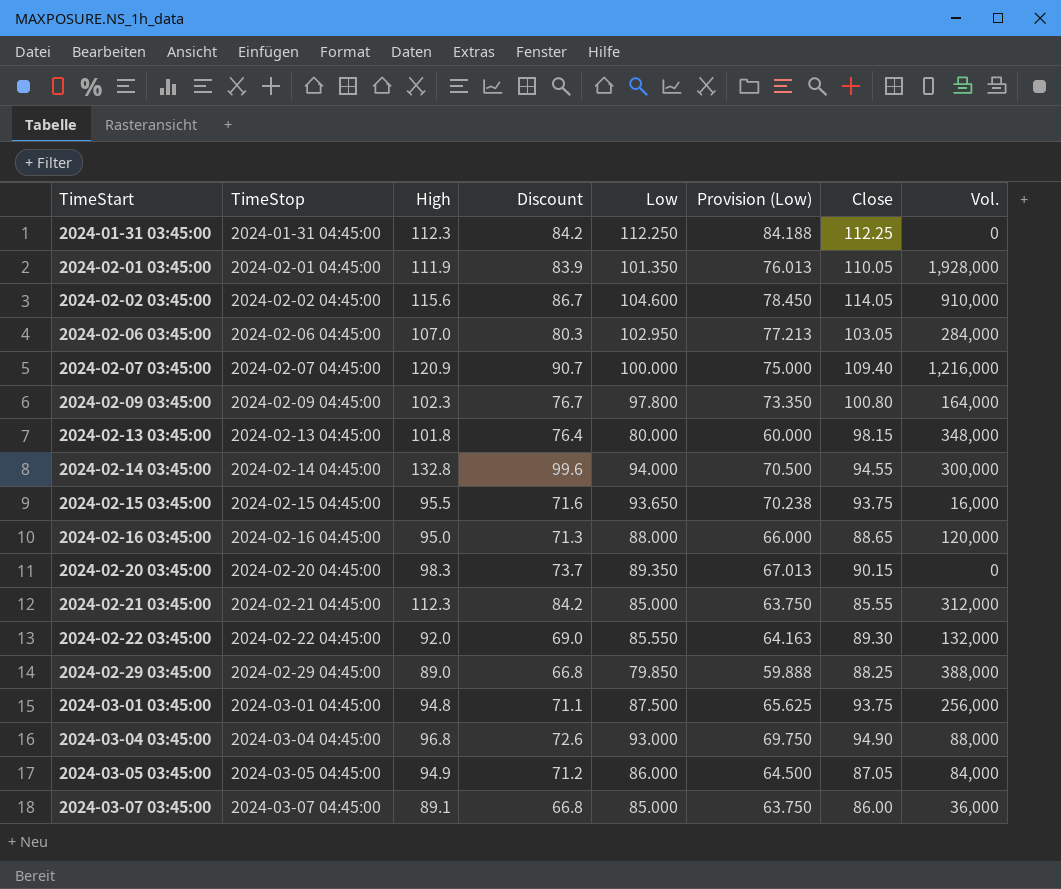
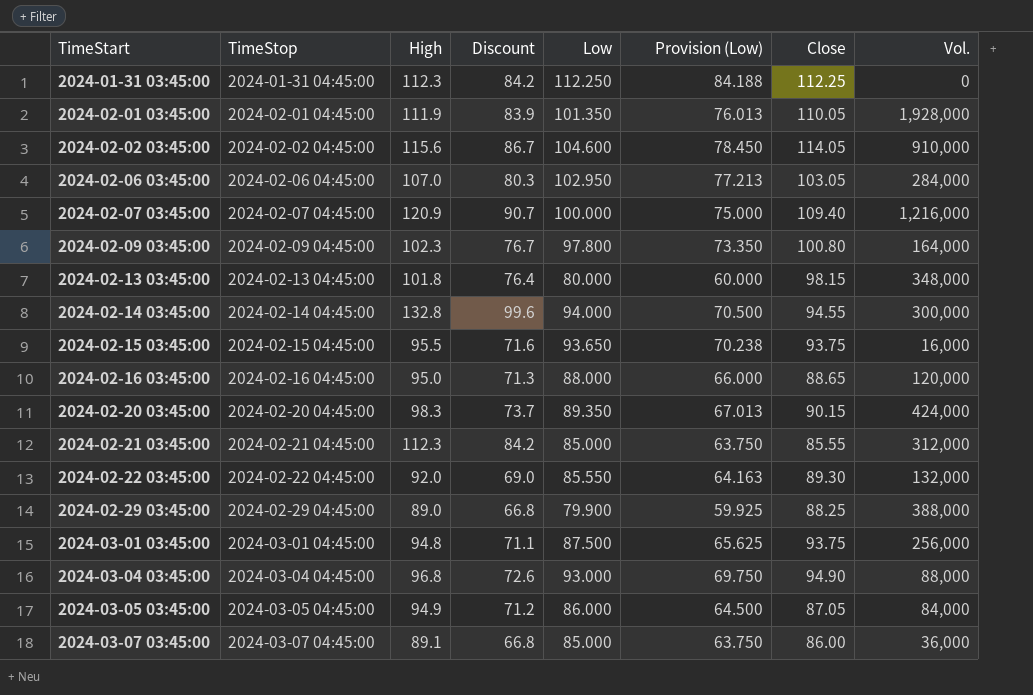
2024-02-20 03:45:00 | Vol.: 0 -> 424,000
2024-02-29 03:45:00 | Low: 79.850 -> 79.900
2024-02-29 03:45:00 | Provision (Low): 59.888 -> 59.925

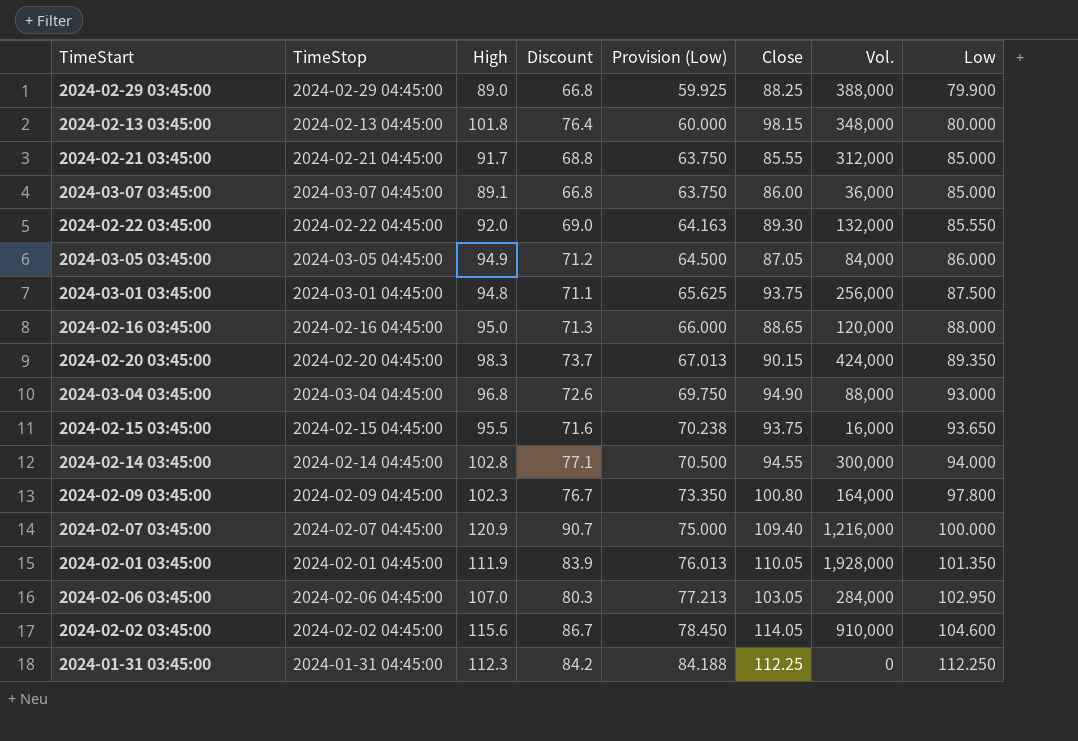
row order: TimeStart ascending -> Provision (Low) ascending
column Low | position: 5 -> 8
2024-02-21 03:45:00 | High: 112.3 -> 91.7
2024-02-21 03:45:00 | Discount: 84.2 -> 68.8
2024-02-14 03:45:00 | High: 132.8 -> 102.8
2024-02-14 03:45:00 | Discount: 99.6 -> 77.1

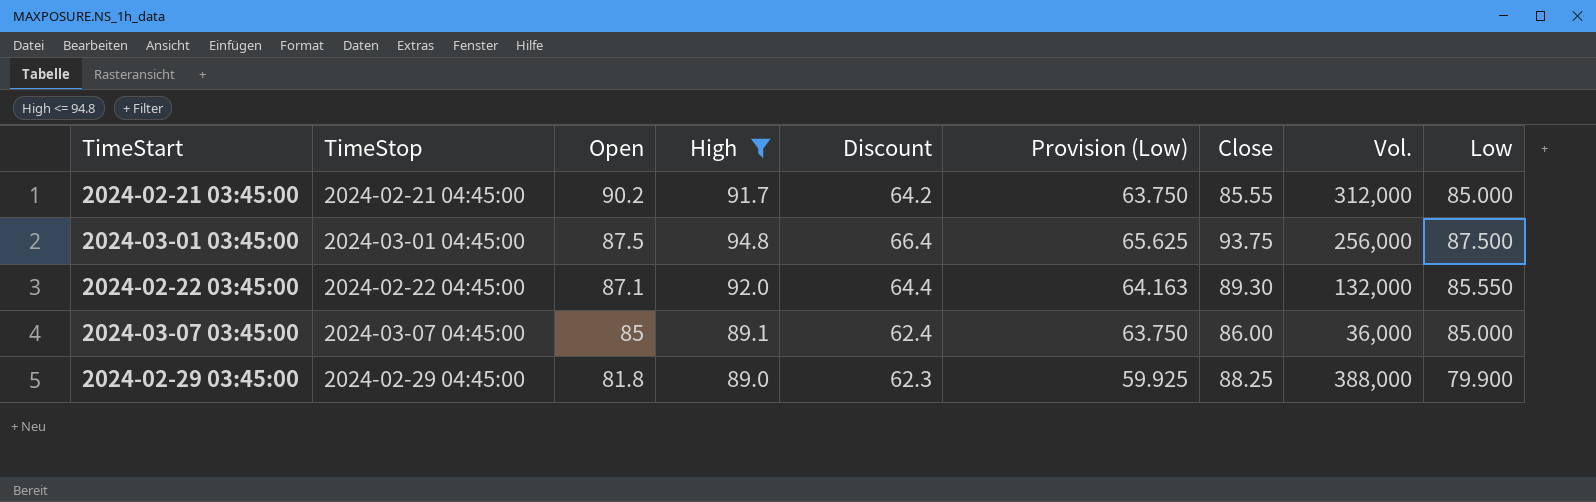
filter: none -> High <= 94.8
row order: Provision (Low) ascending -> Open descending
column Open | position: none -> 3
column Discount | formula: [High] * 0.75 -> [High] * 0.7

